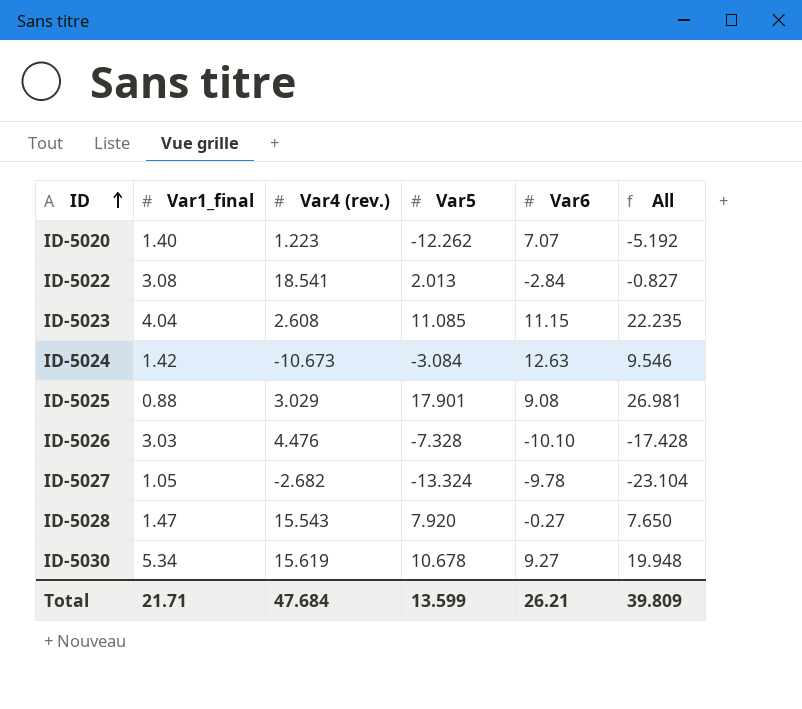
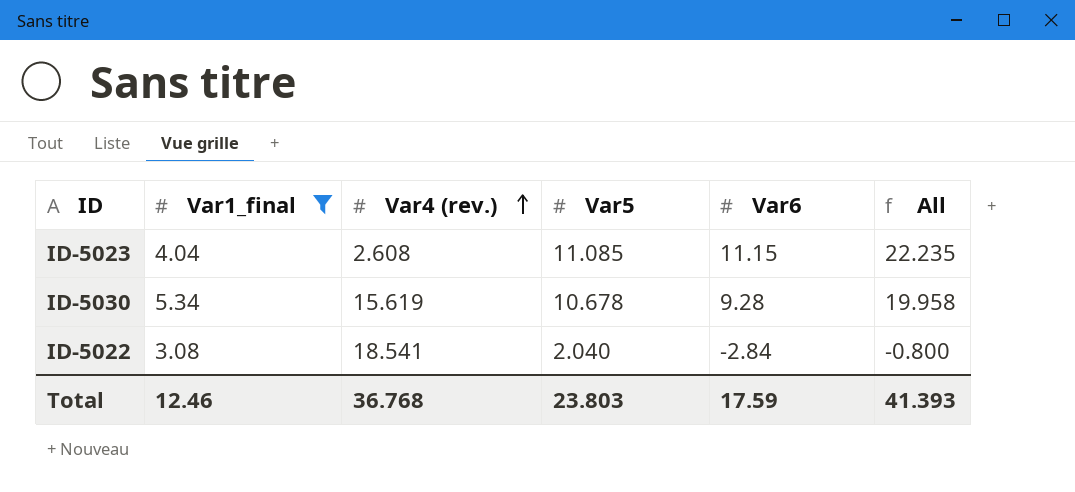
filter: none -> Var1_final >= 3.08
row order: ID ascending -> Var4 (rev.) ascending
ID-5030 | Var6: 9.27 -> 9.28
ID-5030 | All: 19.948 -> 19.958
ID-5022 | Var5: 2.013 -> 2.040
ID-5022 | All: -0.827 -> -0.800
Total | Var1_final: 21.71 -> 12.46
Total | Var4 (rev.): 47.684 -> 36.768
Total | Var5: 13.599 -> 23.803
Total | Var6: 26.21 -> 17.59
Total | All: 39.809 -> 41.393

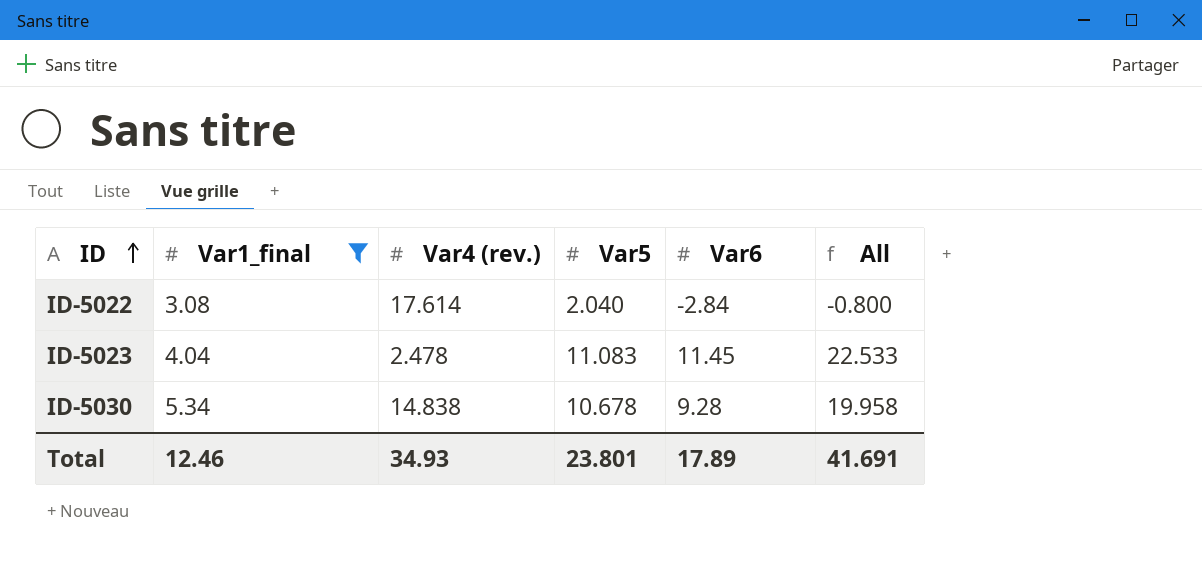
row order: Var4 (rev.) ascending -> ID ascending
ID-5022 | Var4 (rev.): 18.541 -> 17.614
ID-5023 | Var4 (rev.): 2.608 -> 2.478
ID-5023 | Var5: 11.085 -> 11.083
ID-5023 | Var6: 11.15 -> 11.45
ID-5023 | All: 22.235 -> 22.533
ID-5030 | Var4 (rev.): 15.619 -> 14.838
Total | Var4 (rev.): 36.768 -> 34.93
Total | Var5: 23.803 -> 23.801
Total | Var6: 17.59 -> 17.89
Total | All: 41.393 -> 41.691

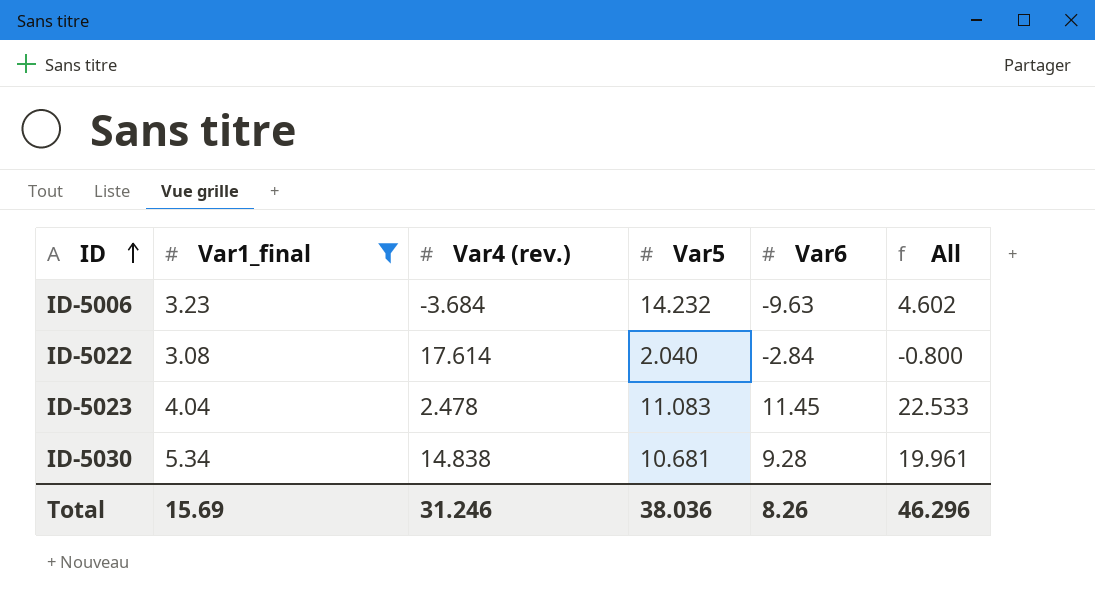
row ID-5006: none -> 3.23 | -3.684 | 14.232 | -9.63 | 4.602
ID-5030 | Var5: 10.678 -> 10.681
ID-5030 | All: 19.958 -> 19.961
Total | Var1_final: 12.46 -> 15.69
Total | Var4 (rev.): 34.93 -> 31.246
Total | Var5: 23.801 -> 38.036
Total | Var6: 17.89 -> 8.26
Total | All: 41.691 -> 46.296

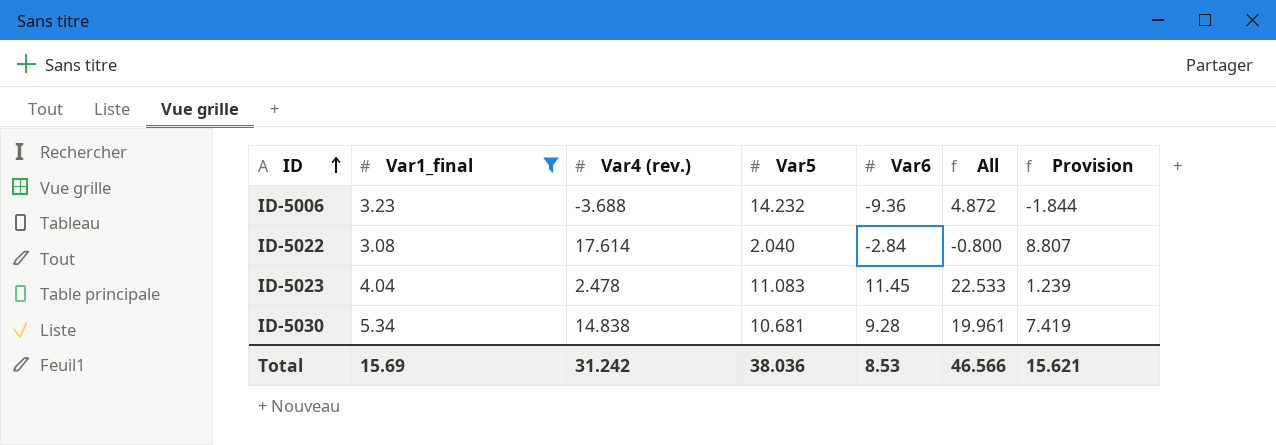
column Provision | formula: none -> [Var4 (rev.)] * 0.5
ID-5006 | Var4 (rev.): -3.684 -> -3.688
ID-5006 | Var6: -9.63 -> -9.36
ID-5006 | All: 4.602 -> 4.872
Total | Var4 (rev.): 31.246 -> 31.242
Total | Var6: 8.26 -> 8.53
Total | All: 46.296 -> 46.566

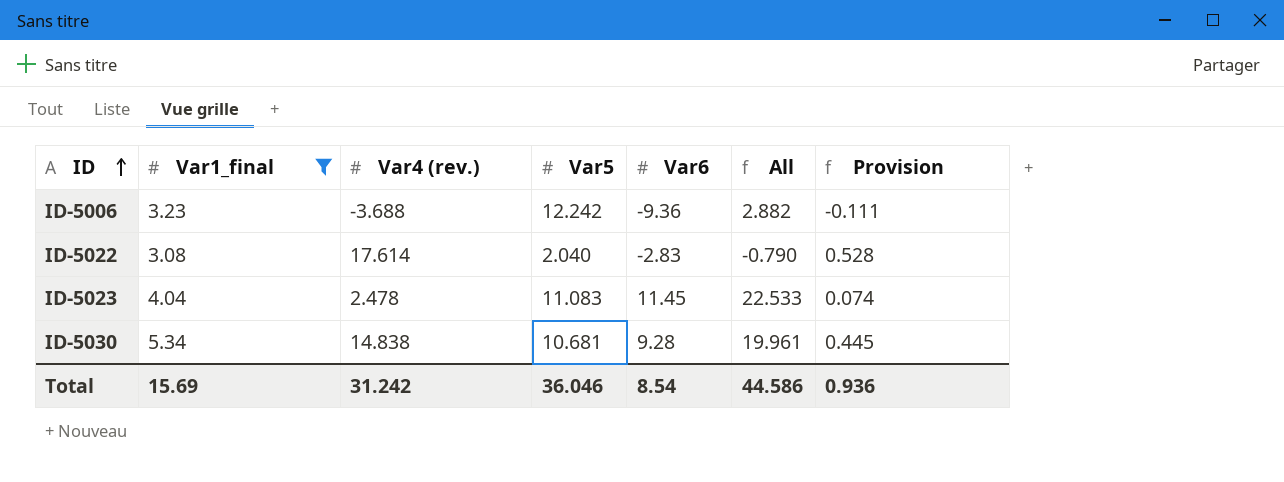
column Provision | formula: [Var4 (rev.)] * 0.5 -> [Var4 (rev.)] * 0.03
ID-5006 | Var5: 14.232 -> 12.242
ID-5006 | All: 4.872 -> 2.882
ID-5022 | Var6: -2.84 -> -2.83
ID-5022 | All: -0.800 -> -0.790
Total | Var5: 38.036 -> 36.046
Total | Var6: 8.53 -> 8.54
Total | All: 46.566 -> 44.586
Total | Provision: 15.621 -> 0.936

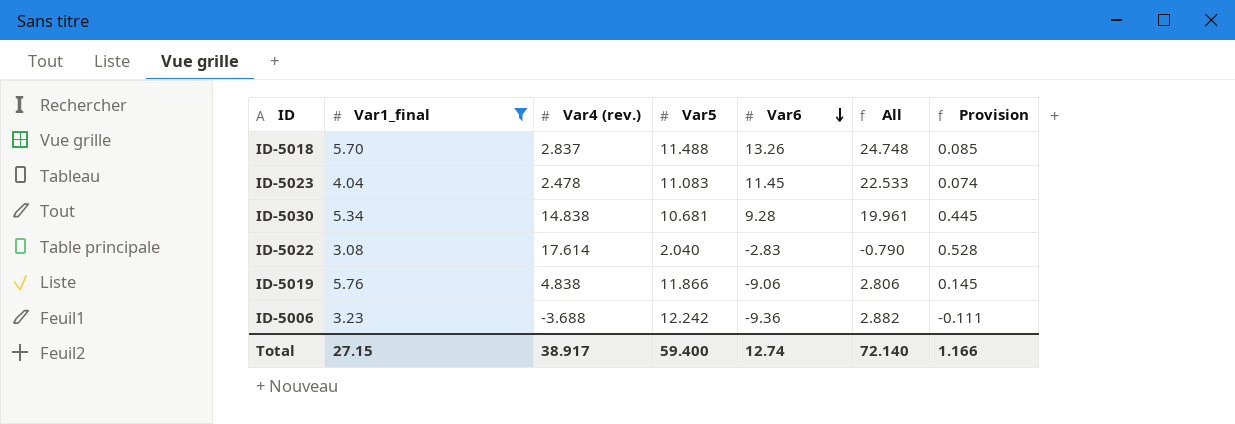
row order: ID ascending -> Var6 descending
row ID-5018: none -> 5.70 | 2.837 | 11.488 | 13.26 | 24.748 | 0.085
row ID-5019: none -> 5.76 | 4.838 | 11.866 | -9.06 | 2.806 | 0.145
Total | Var1_final: 15.69 -> 27.15
Total | Var4 (rev.): 31.242 -> 38.917
Total | Var5: 36.046 -> 59.400
Total | Var6: 8.54 -> 12.74
Total | All: 44.586 -> 72.140
Total | Provision: 0.936 -> 1.166

